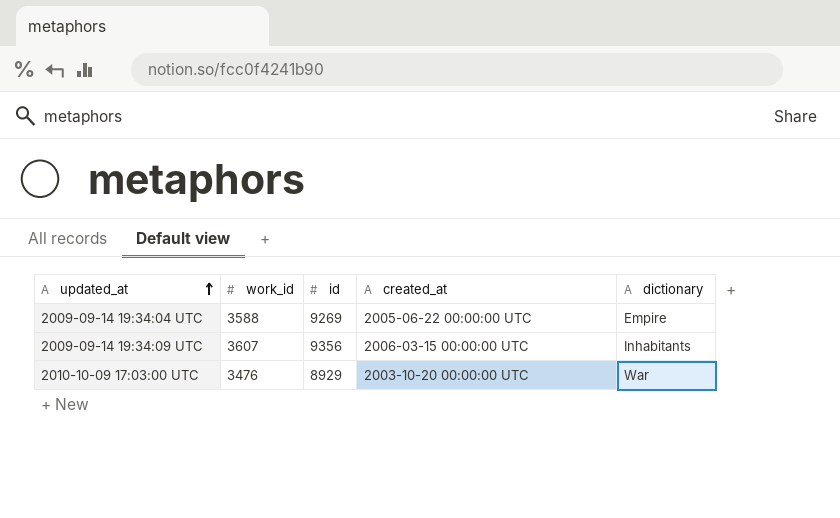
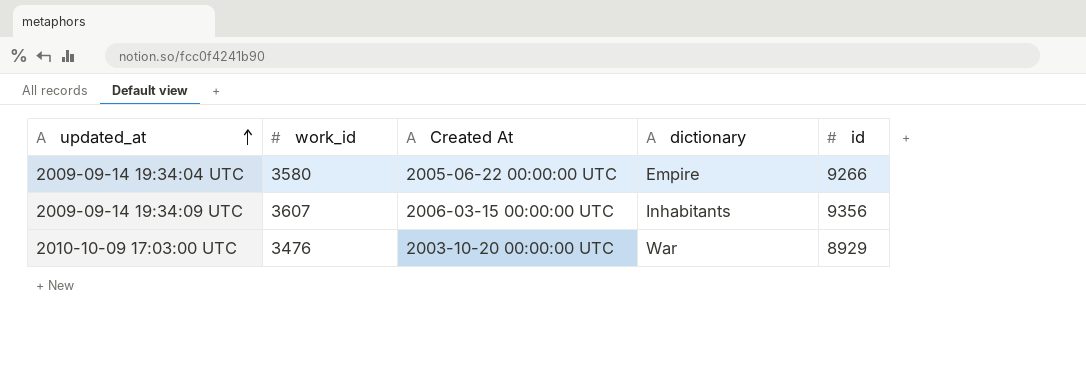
column name: created_at -> Created At
column id | position: 3 -> 5
2009-09-14 19:34:04 UTC | work_id: 3588 -> 3580
2009-09-14 19:34:04 UTC | id: 9269 -> 9266

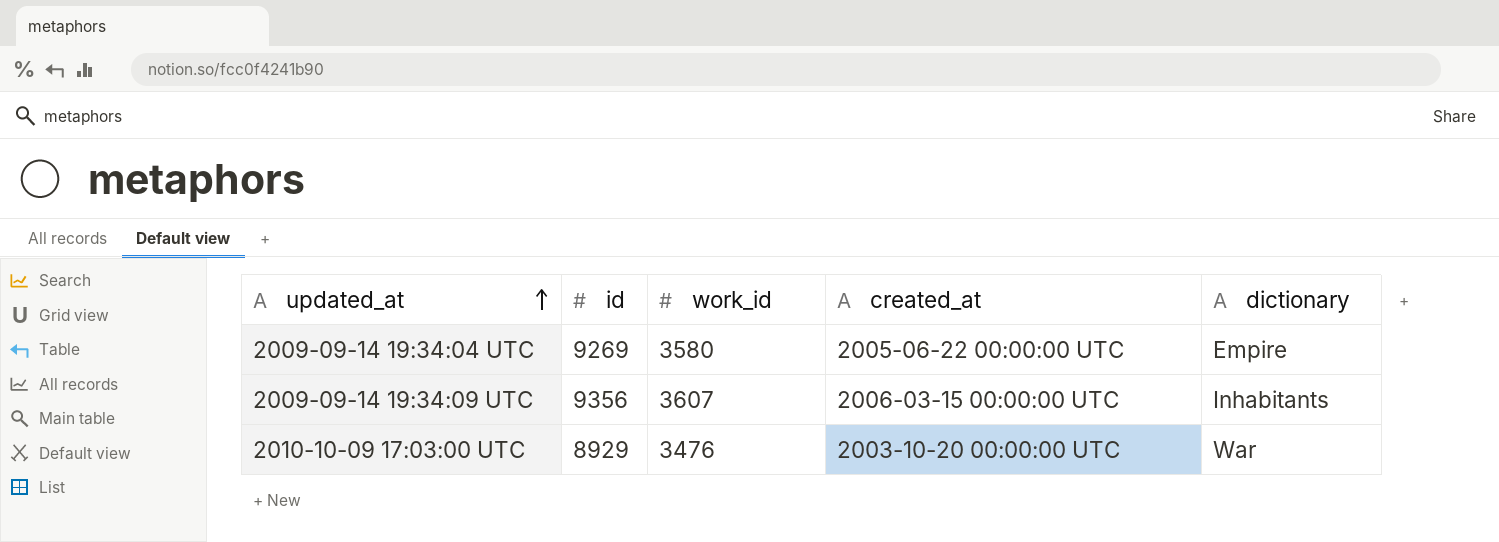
column id | position: 5 -> 2
column name: Created At -> created_at
2009-09-14 19:34:04 UTC | id: 9266 -> 9269

